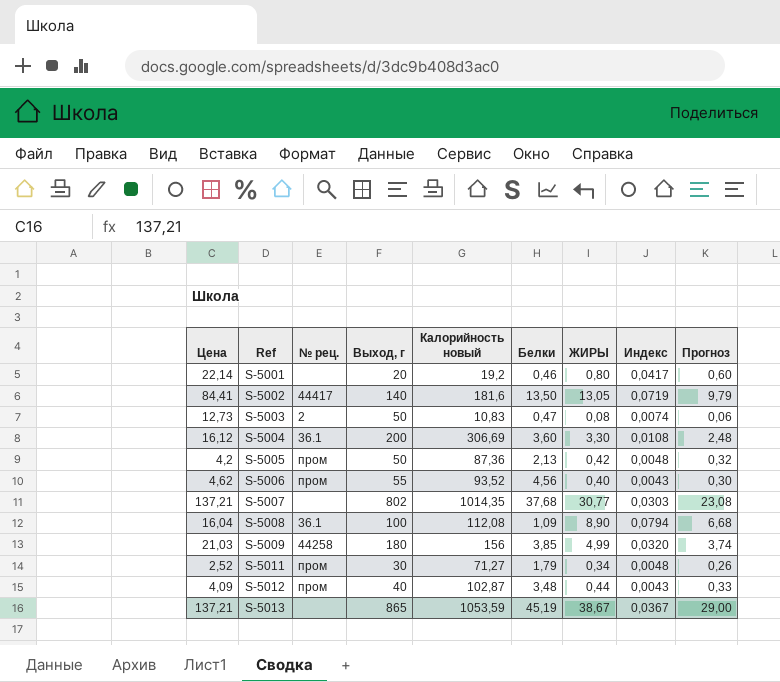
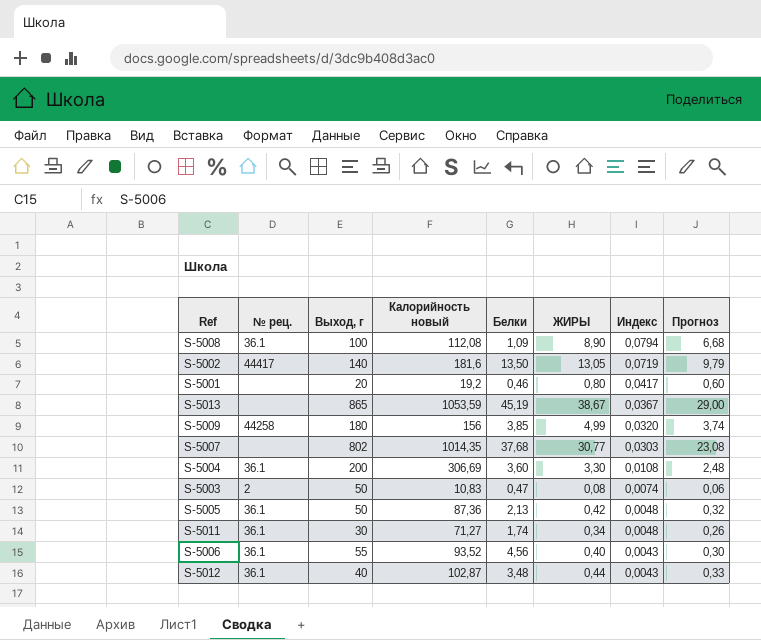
row order: Ref ascending -> Индекс descending
column Цена | position: 1 -> none
S-5005 | № рец.: пром -> 36.1
S-5011 | № рец.: пром -> 36.1
S-5011 | Белки: 1,79 -> 1,74
S-5006 | № рец.: пром -> 36.1
S-5012 | № рец.: пром -> 36.1

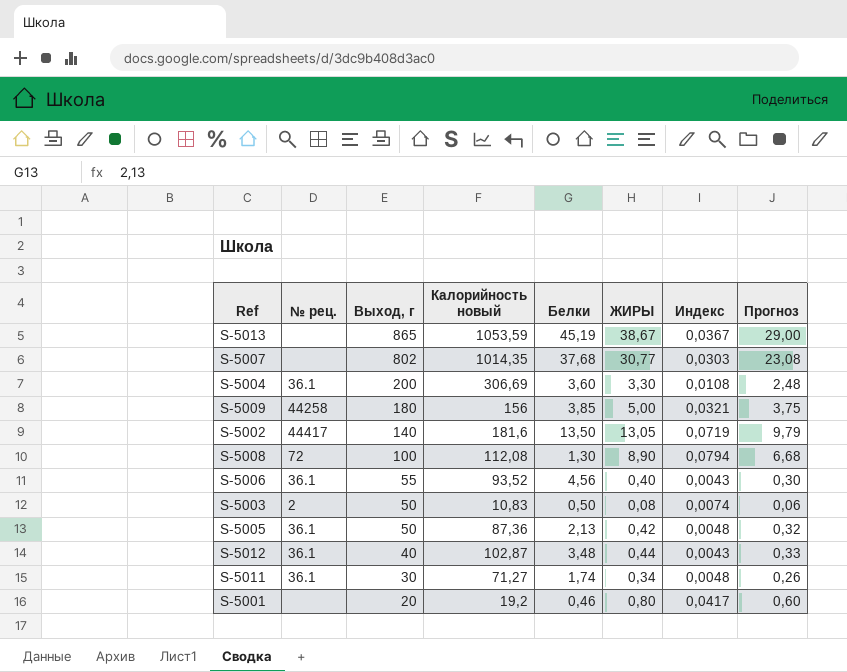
row order: Индекс descending -> Выход, г descending
S-5009 | ЖИРЫ: 4,99 -> 5,00
S-5009 | Индекс: 0,0320 -> 0,0321
S-5009 | Прогноз: 3,74 -> 3,75
S-5008 | № рец.: 36.1 -> 72
S-5008 | Белки: 1,09 -> 1,30
S-5003 | Белки: 0,47 -> 0,50

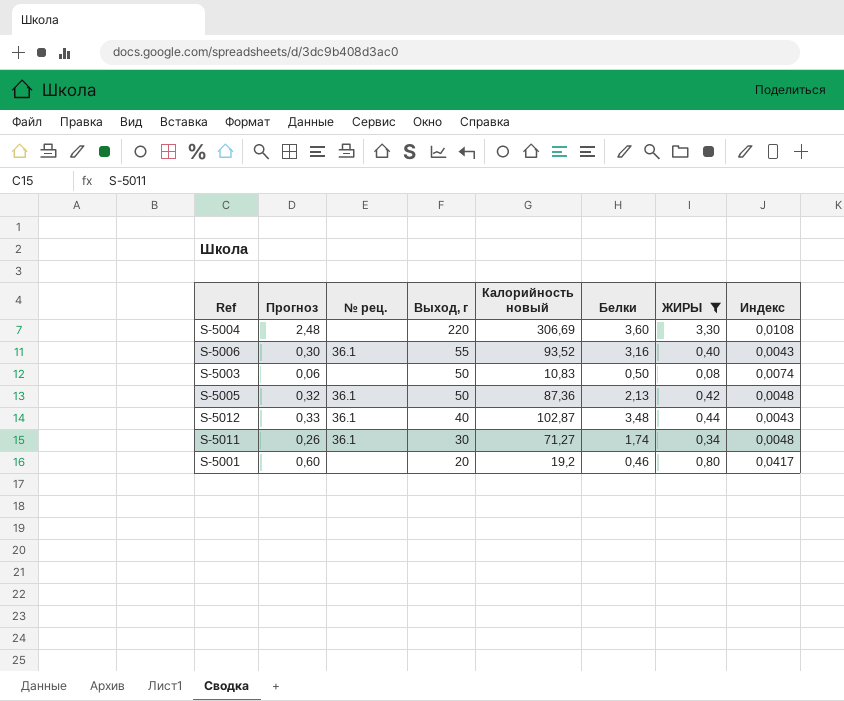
filter: none -> ЖИРЫ <= 3,30
column Прогноз | position: 8 -> 2
S-5004 | № рец.: 36.1 -> none
S-5004 | Выход, г: 200 -> 220
S-5006 | Белки: 4,56 -> 3,16
S-5003 | № рец.: 2 -> none

